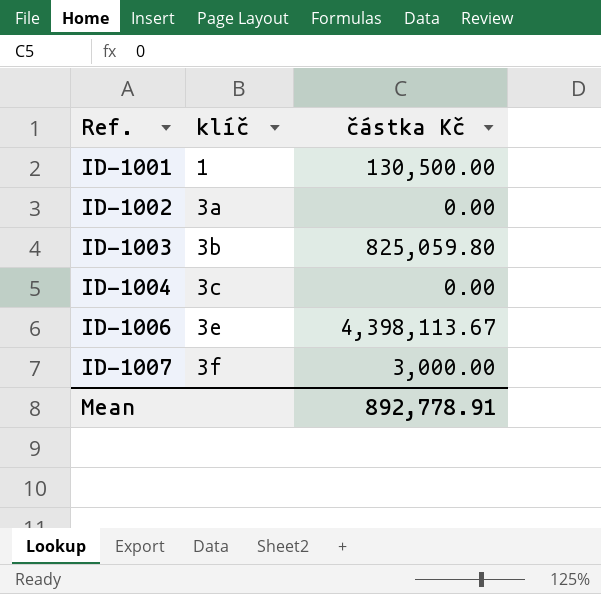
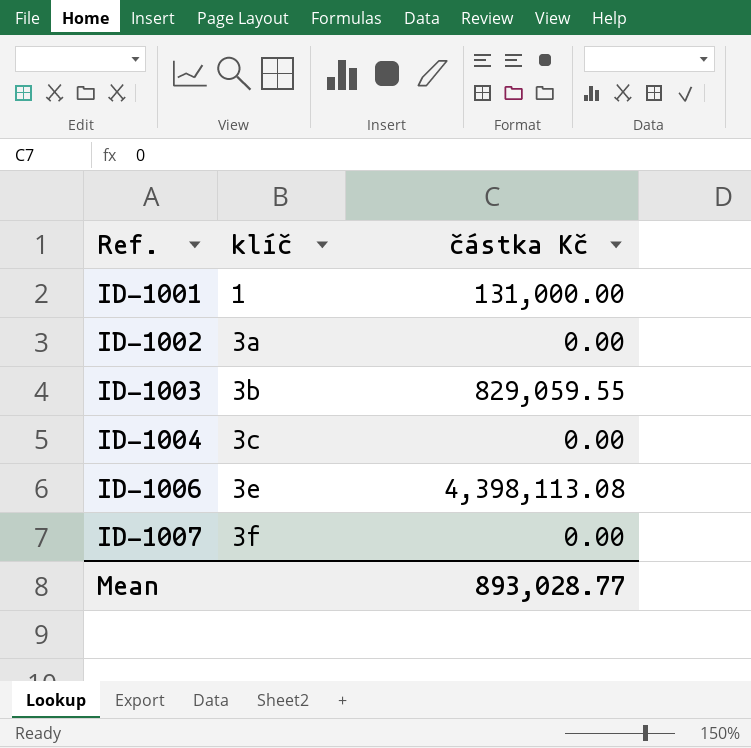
ID-1001 | částka Kč: 130,500.00 -> 131,000.00
ID-1003 | částka Kč: 825,059.80 -> 829,059.55
ID-1006 | částka Kč: 4,398,113.67 -> 4,398,113.08
ID-1007 | částka Kč: 3,000.00 -> 0.00
Mean | částka Kč: 892,778.91 -> 893,028.77

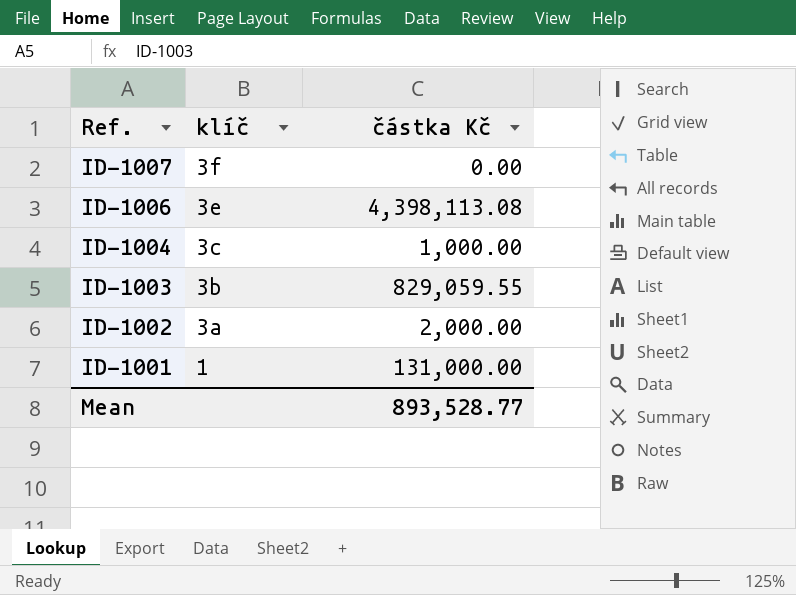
row order: Ref. ascending -> Ref. descending
ID-1004 | částka Kč: 0.00 -> 1,000.00
ID-1002 | částka Kč: 0.00 -> 2,000.00
Mean | částka Kč: 893,028.77 -> 893,528.77

